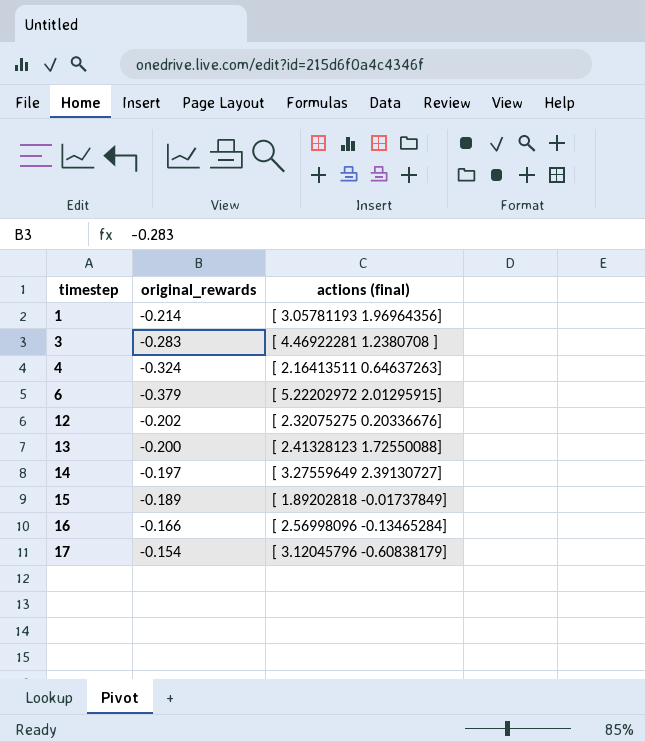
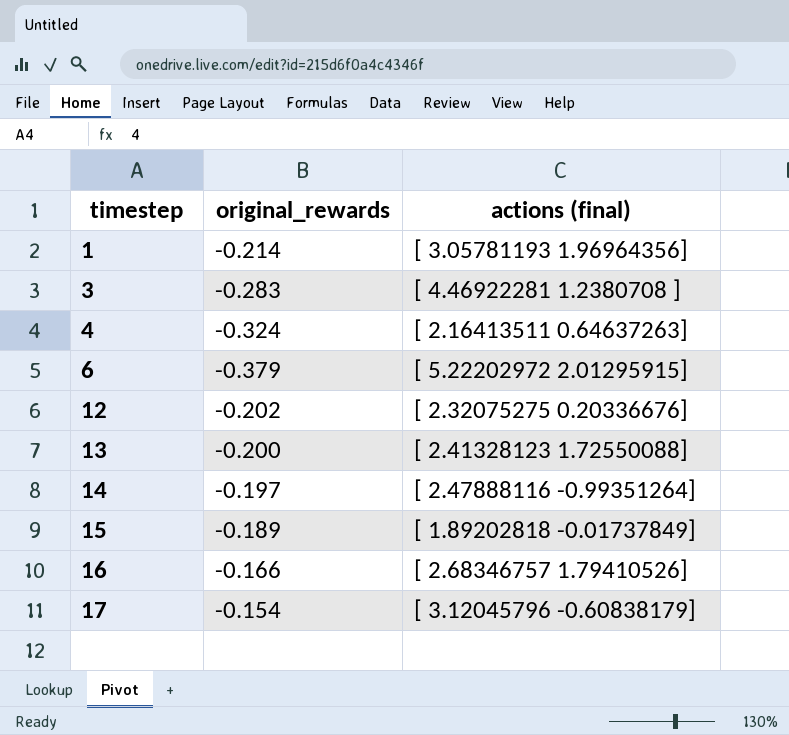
14 | actions (final): [ 3.27559649 2.39130727] -> [ 2.47888116 -0.99351264]
16 | actions (final): [ 2.56998096 -0.13465284] -> [ 2.68346757 1.79410526]

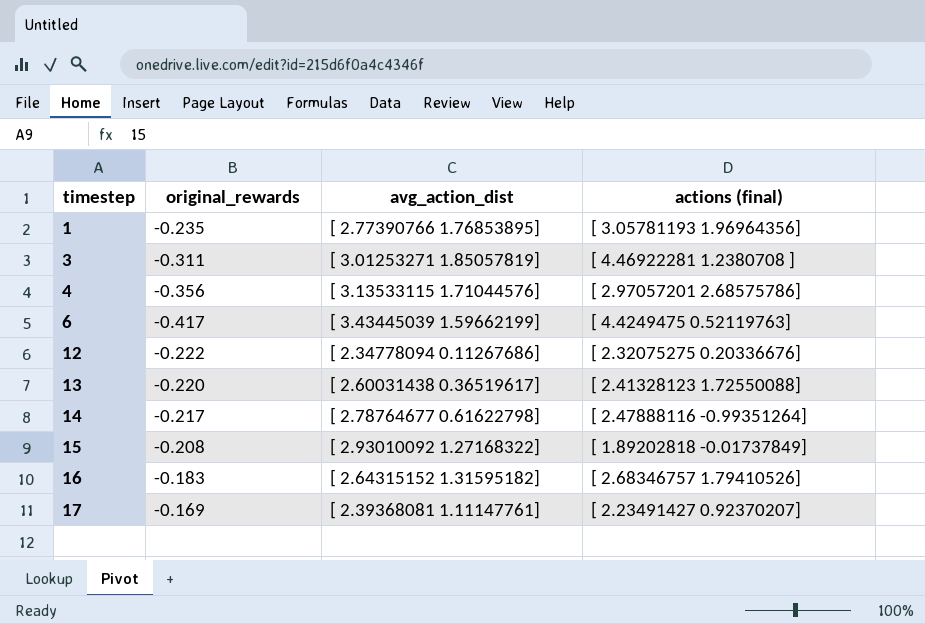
column avg_action_dist | position: none -> 3
1 | original_rewards: -0.214 -> -0.235
3 | original_rewards: -0.283 -> -0.311
4 | original_rewards: -0.324 -> -0.356
4 | actions (final): [ 2.16413511 0.64637263] -> [ 2.97057201 2.68575786]
6 | original_rewards: -0.379 -> -0.417
6 | actions (final): [ 5.22202972 2.01295915] -> [ 4.4249475 0.52119763]
12 | original_rewards: -0.202 -> -0.222
13 | original_rewards: -0.200 -> -0.220
14 | original_rewards: -0.197 -> -0.217
15 | original_rewards: -0.189 -> -0.208
16 | original_rewards: -0.166 -> -0.183
17 | original_rewards: -0.154 -> -0.169
17 | actions (final): [ 3.12045796 -0.60838179] -> [ 2.23491427 0.92370207]

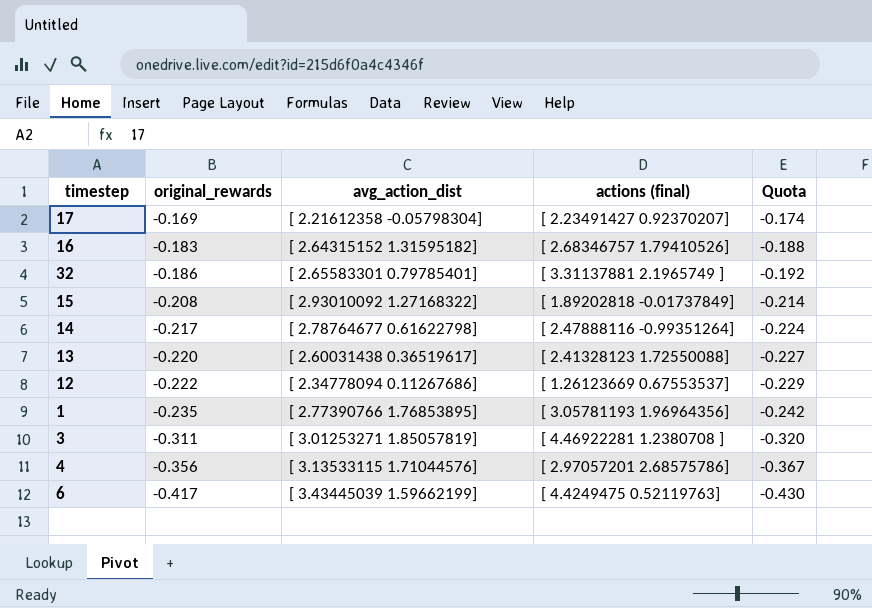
row order: timestep ascending -> original_rewards descending
column Quota | formula: none -> [original_rewards] * 1.03
17 | avg_action_dist: [ 2.39368081 1.11147761] -> [ 2.21612358 -0.05798304]
row 32: none -> -0.186 | [ 2.65583301 0.79785401] | [ 3.31137881 2.1965749 ] | -0.192
12 | actions (final): [ 2.32075275 0.20336676] -> [ 1.26123669 0.67553537]

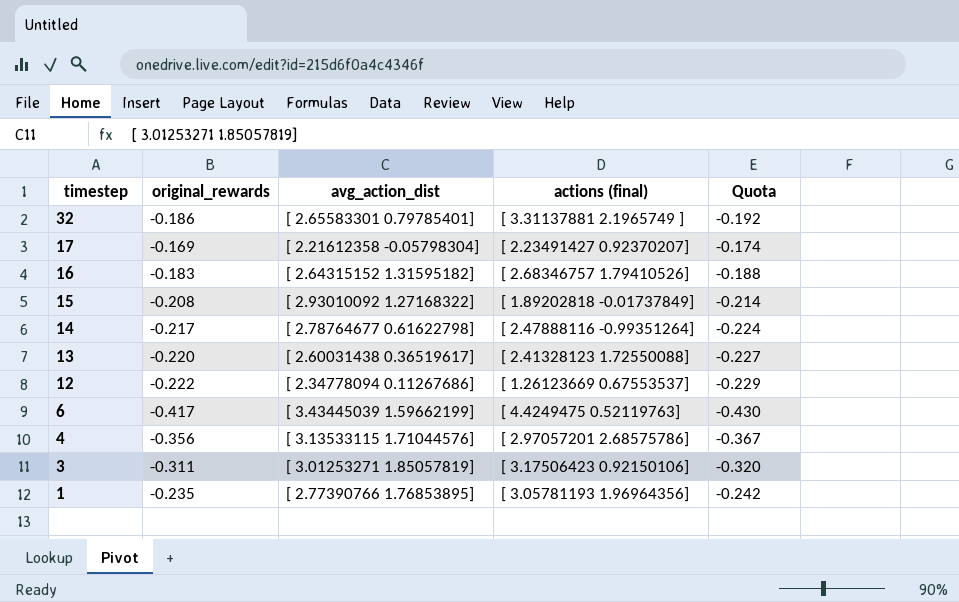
row order: original_rewards descending -> timestep descending
3 | actions (final): [ 4.46922281 1.2380708 ] -> [ 3.17506423 0.92150106]

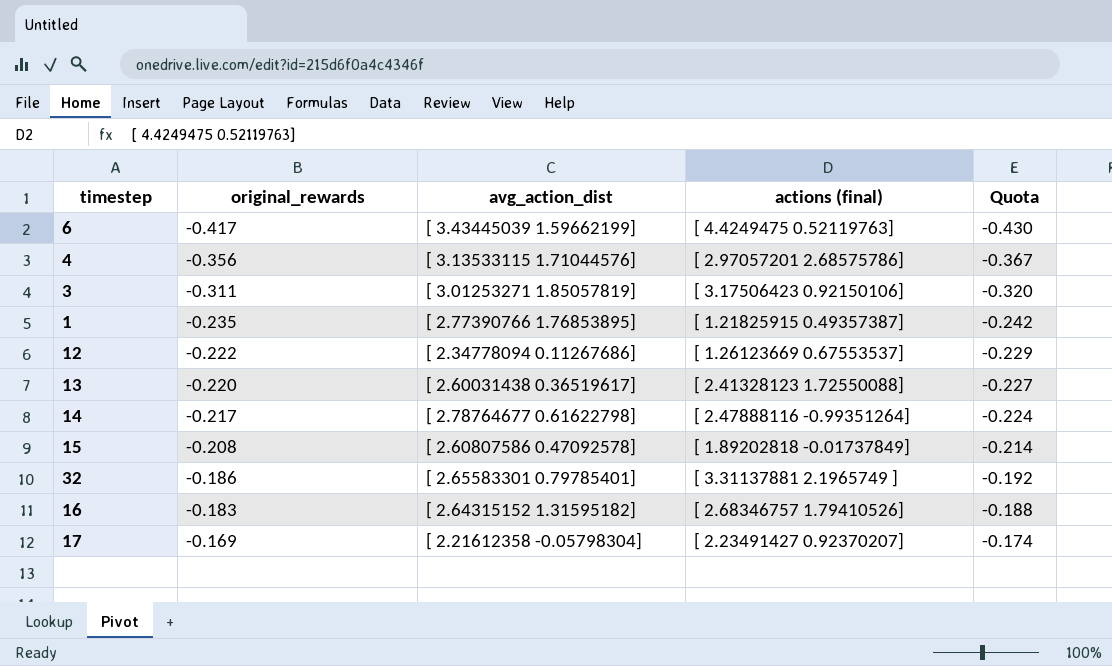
row order: timestep descending -> original_rewards ascending
1 | actions (final): [ 3.05781193 1.96964356] -> [ 1.21825915 0.49357387]
15 | avg_action_dist: [ 2.93010092 1.27168322] -> [ 2.60807586 0.47092578]

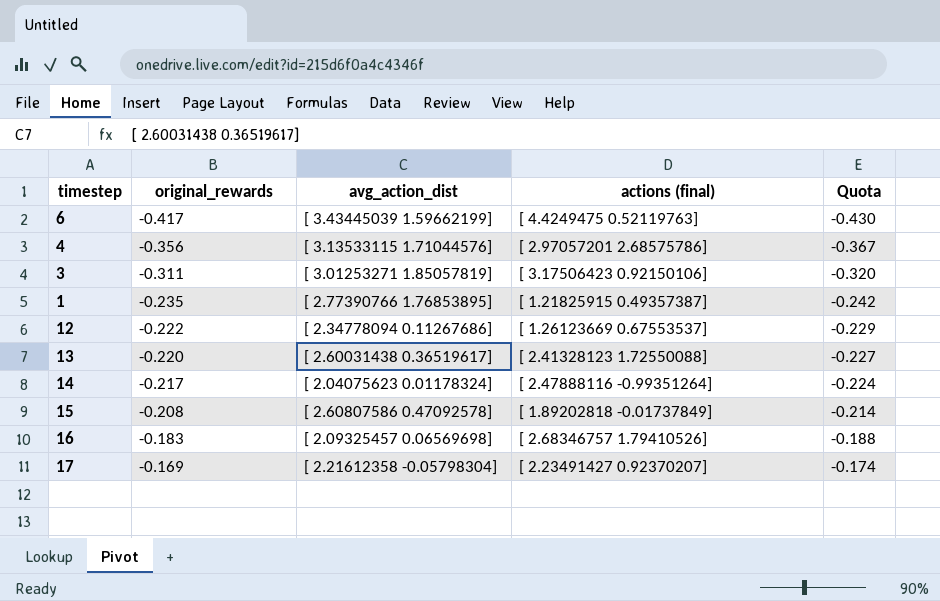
row 32: -0.186 | [ 2.65583301 0.79785401] | [ 3.31137881 2.1965749 ] | -0.192 -> none
14 | avg_action_dist: [ 2.78764677 0.61622798] -> [ 2.04075623 0.01178324]
16 | avg_action_dist: [ 2.64315152 1.31595182] -> [ 2.09325457 0.06569698]

